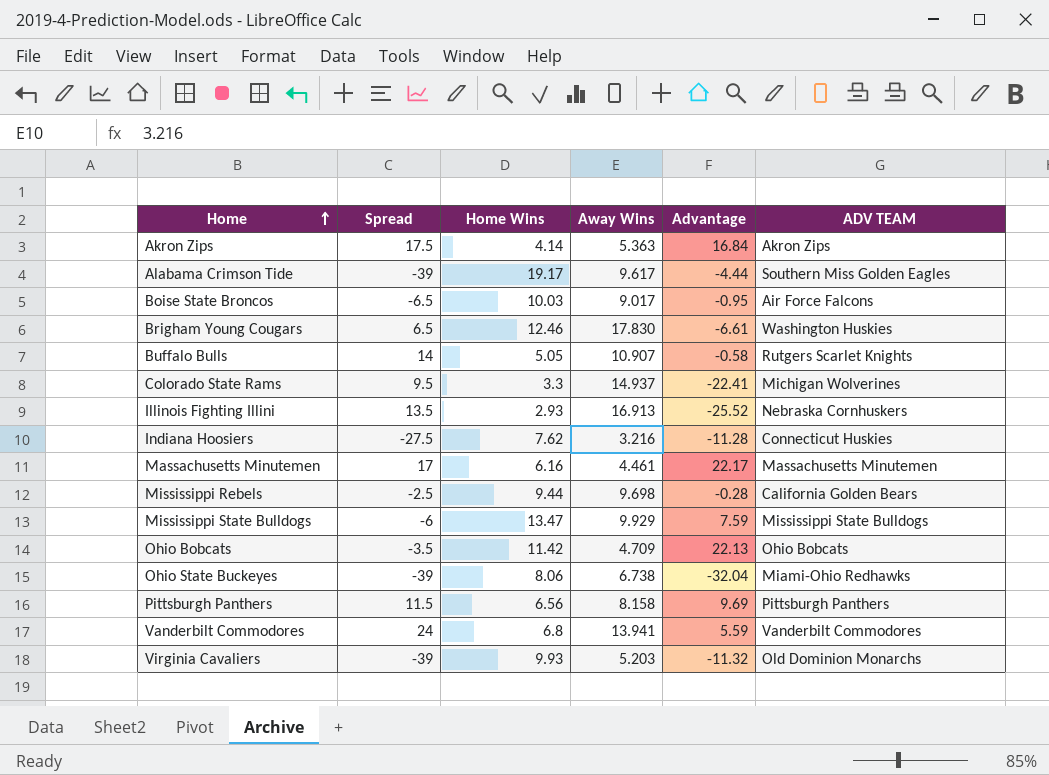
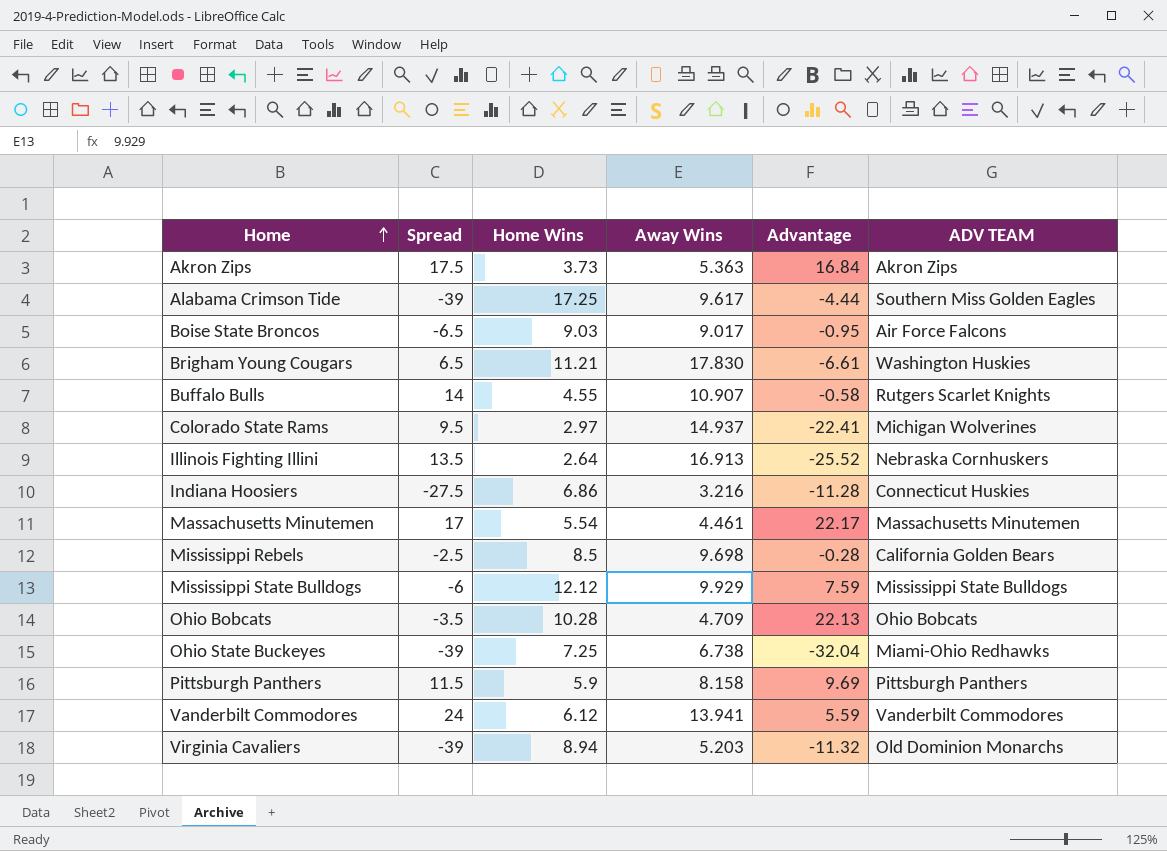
Akron Zips | Home Wins: 4.14 -> 3.73
Alabama Crimson Tide | Home Wins: 19.17 -> 17.25
Boise State Broncos | Home Wins: 10.03 -> 9.03
Brigham Young Cougars | Home Wins: 12.46 -> 11.21
Buffalo Bulls | Home Wins: 5.05 -> 4.55
Colorado State Rams | Home Wins: 3.3 -> 2.97
Illinois Fighting Illini | Home Wins: 2.93 -> 2.64
Indiana Hoosiers | Home Wins: 7.62 -> 6.86
Massachusetts Minutemen | Home Wins: 6.16 -> 5.54
Mississippi Rebels | Home Wins: 9.44 -> 8.5
Mississippi State Bulldogs | Home Wins: 13.47 -> 12.12
Ohio Bobcats | Home Wins: 11.42 -> 10.28
Ohio State Buckeyes | Home Wins: 8.06 -> 7.25
Pittsburgh Panthers | Home Wins: 6.56 -> 5.9
Vanderbilt Commodores | Home Wins: 6.8 -> 6.12
Virginia Cavaliers | Home Wins: 9.93 -> 8.94

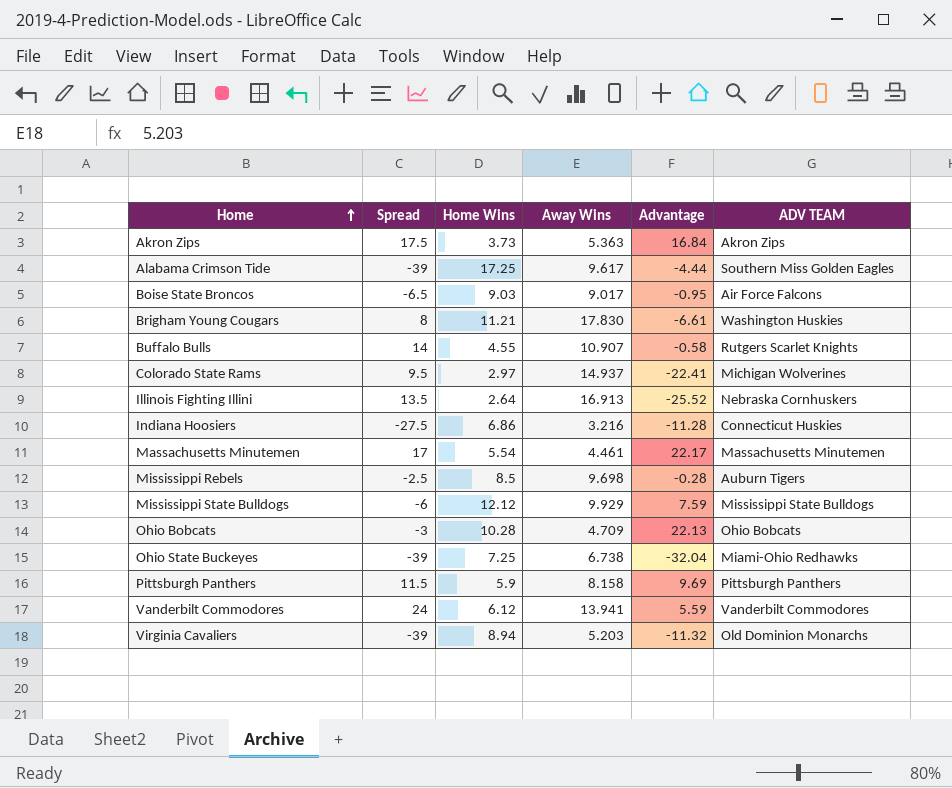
Brigham Young Cougars | Spread: 6.5 -> 8
Mississippi Rebels | ADV TEAM: California Golden Bears -> Auburn Tigers
Ohio Bobcats | Spread: -3.5 -> -3

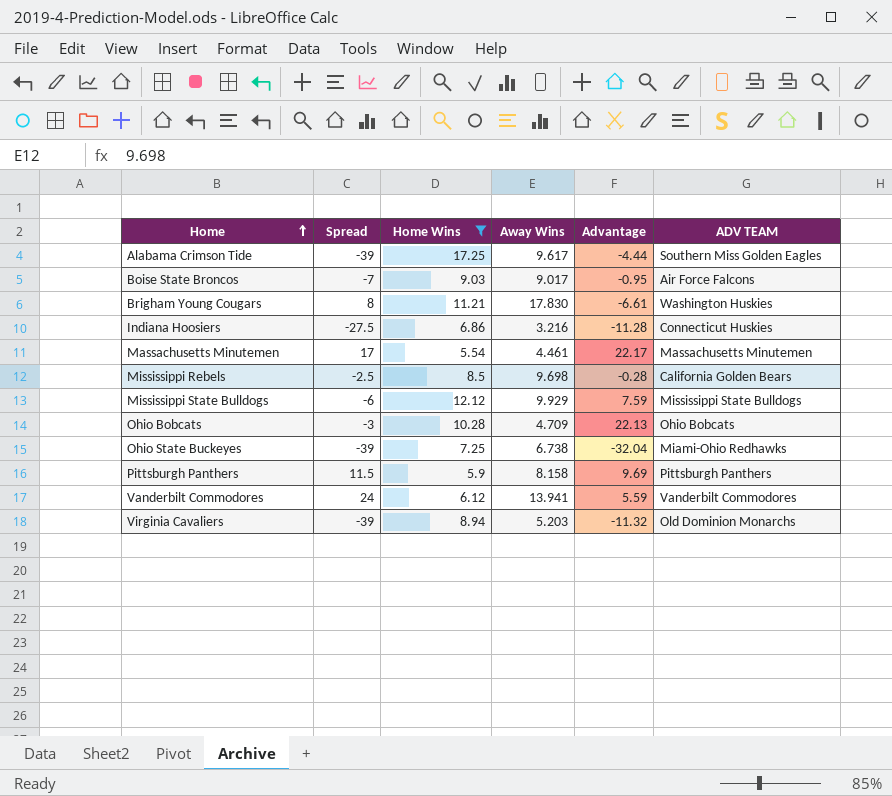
filter: none -> Home Wins >= 5.54
Boise State Broncos | Spread: -6.5 -> -7
Mississippi Rebels | ADV TEAM: Auburn Tigers -> California Golden Bears

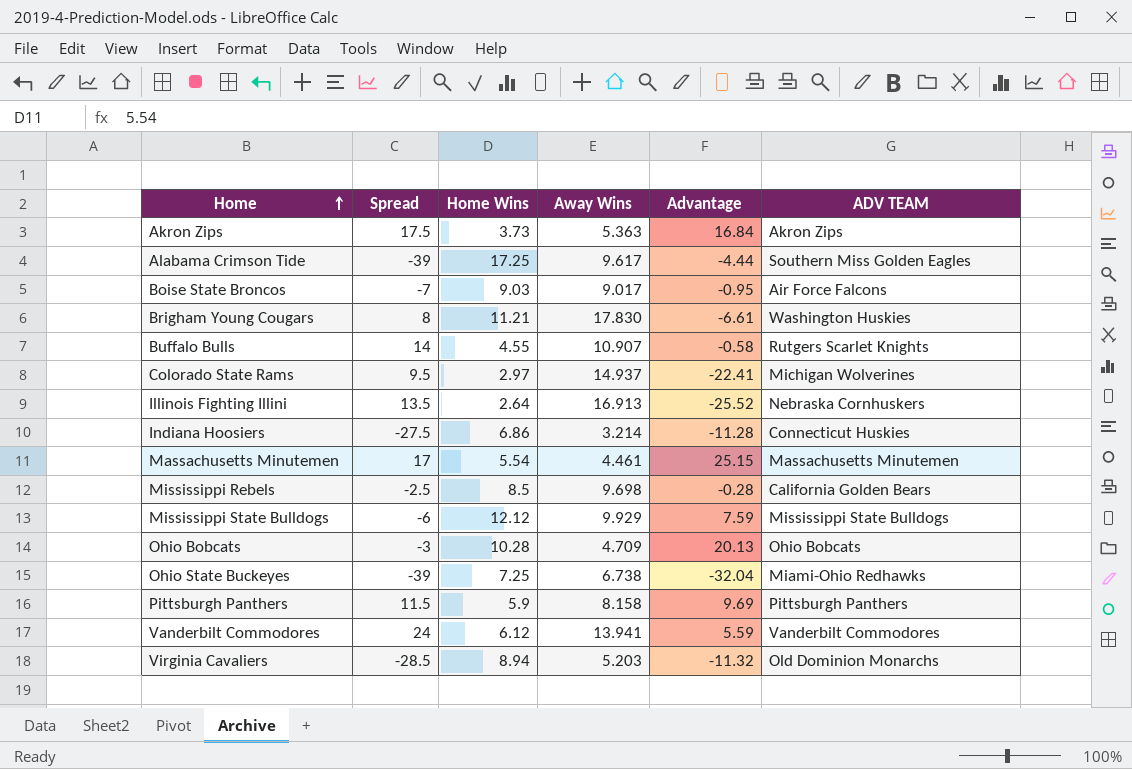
filter: Home Wins >= 5.54 -> none
Indiana Hoosiers | Away Wins: 3.216 -> 3.214
Massachusetts Minutemen | Advantage: 22.17 -> 25.15
Ohio Bobcats | Advantage: 22.13 -> 20.13
Virginia Cavaliers | Spread: -39 -> -28.5

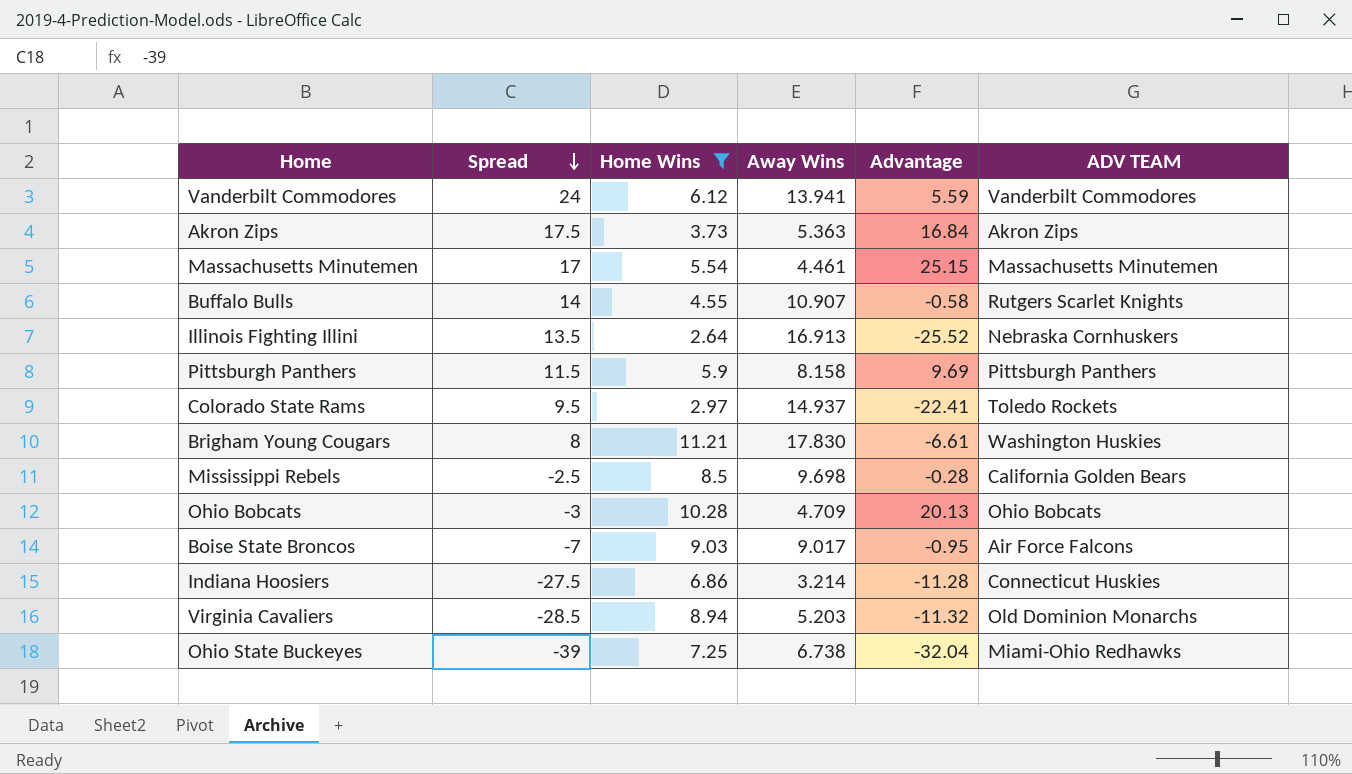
filter: none -> Home Wins <= 11.21
row order: Home ascending -> Spread descending
Colorado State Rams | ADV TEAM: Michigan Wolverines -> Toledo Rockets

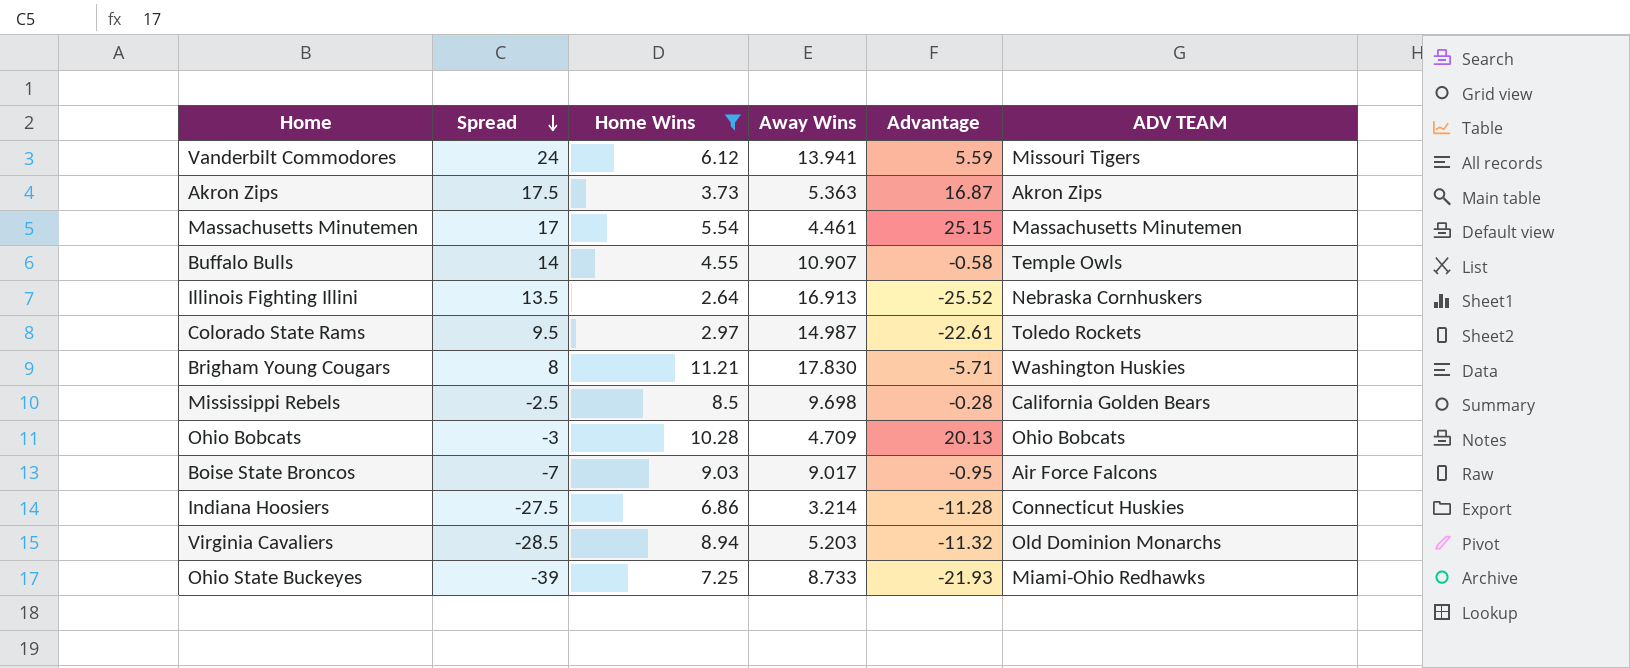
row Pittsburgh Panthers: 11.5 | 5.9 | 8.158 | 9.69 | Pittsburgh Panthers -> none
Vanderbilt Commodores | ADV TEAM: Vanderbilt Commodores -> Missouri Tigers
Akron Zips | Advantage: 16.84 -> 16.87
Buffalo Bulls | ADV TEAM: Rutgers Scarlet Knights -> Temple Owls
Colorado State Rams | Away Wins: 14.937 -> 14.987
Colorado State Rams | Advantage: -22.41 -> -22.61
Brigham Young Cougars | Advantage: -6.61 -> -5.71
Ohio State Buckeyes | Away Wins: 6.738 -> 8.733
Ohio State Buckeyes | Advantage: -32.04 -> -21.93

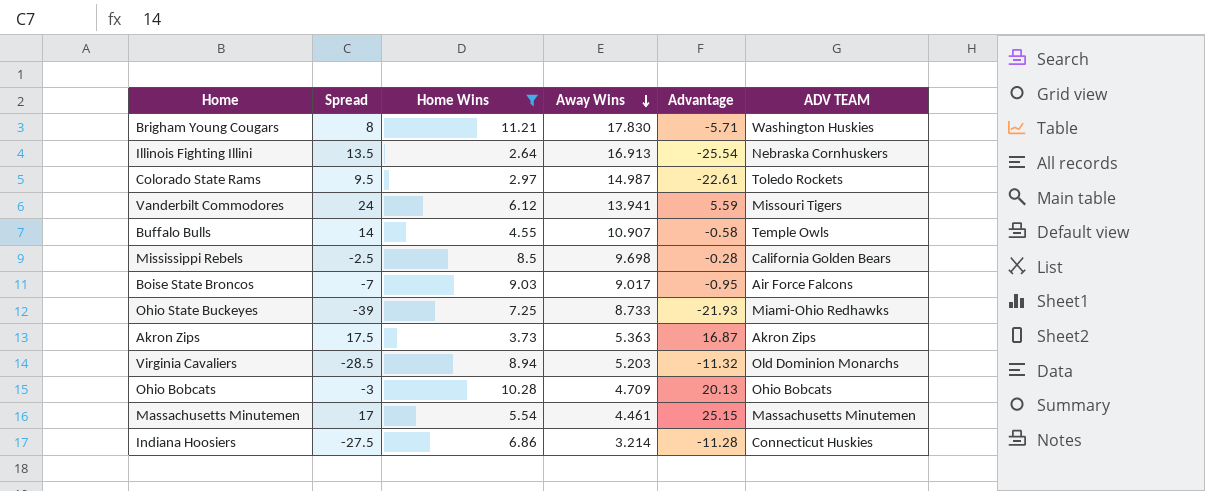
row order: Spread descending -> Away Wins descending
Illinois Fighting Illini | Advantage: -25.52 -> -25.54

